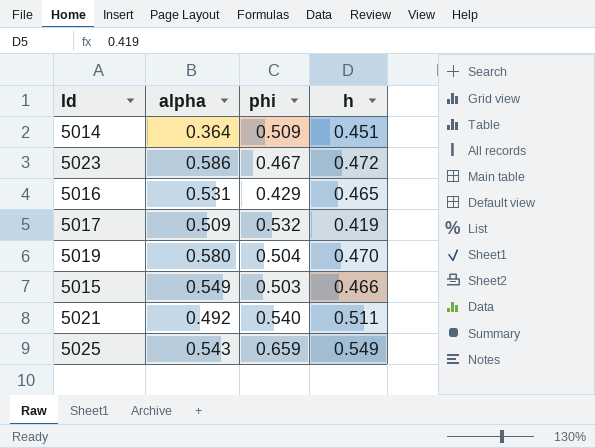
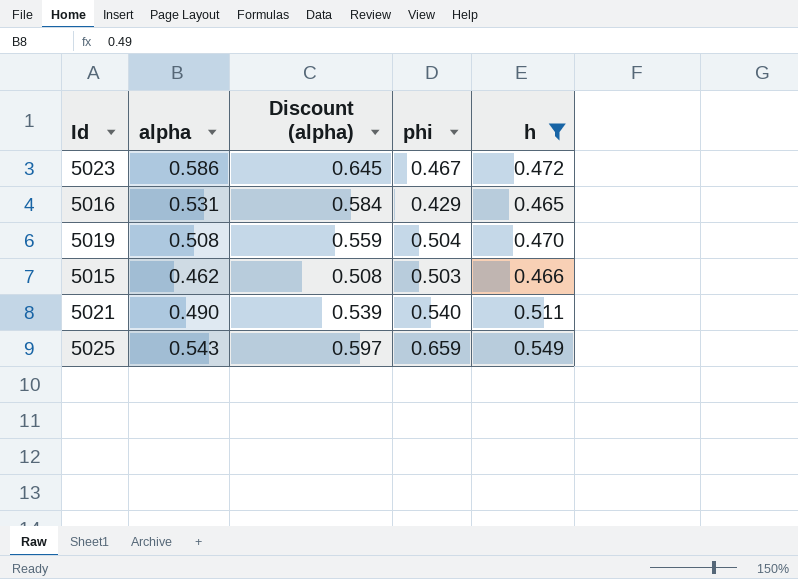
filter: none -> h >= 0.465
column Discount (alpha) | formula: none -> [alpha] * 1.1
5019 | alpha: 0.580 -> 0.508
5015 | alpha: 0.549 -> 0.462
5021 | alpha: 0.492 -> 0.490

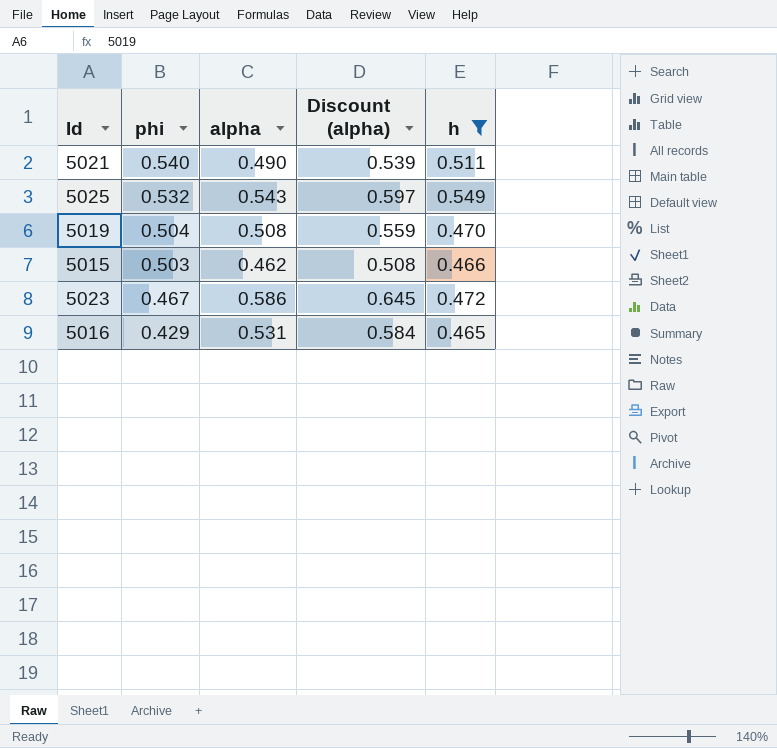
row order: none -> phi descending
column phi | position: 4 -> 2
5025 | phi: 0.659 -> 0.532

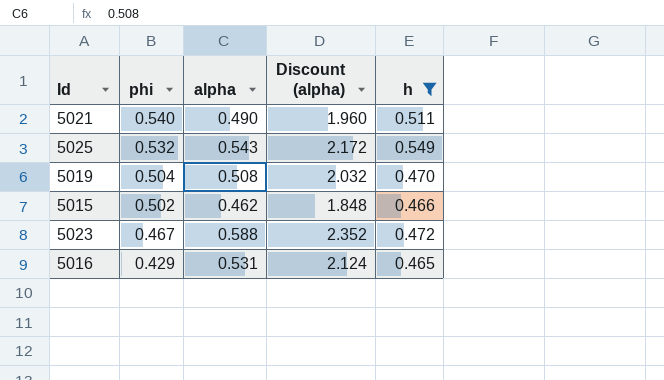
column Discount (alpha) | formula: [alpha] * 1.1 -> [alpha] * 4
5015 | phi: 0.503 -> 0.502
5023 | alpha: 0.586 -> 0.588

